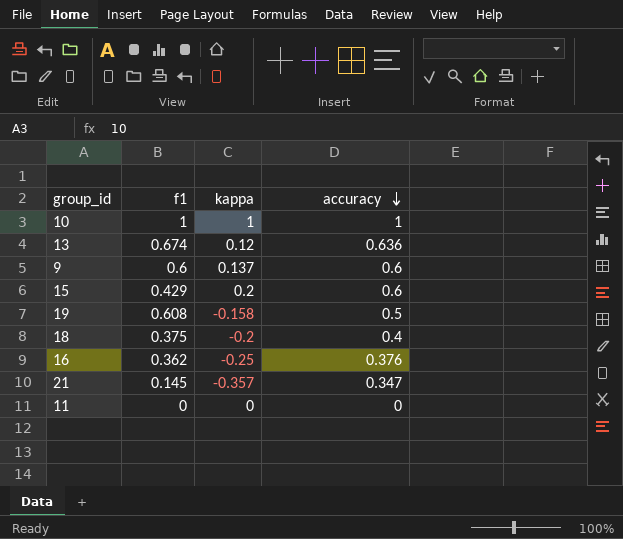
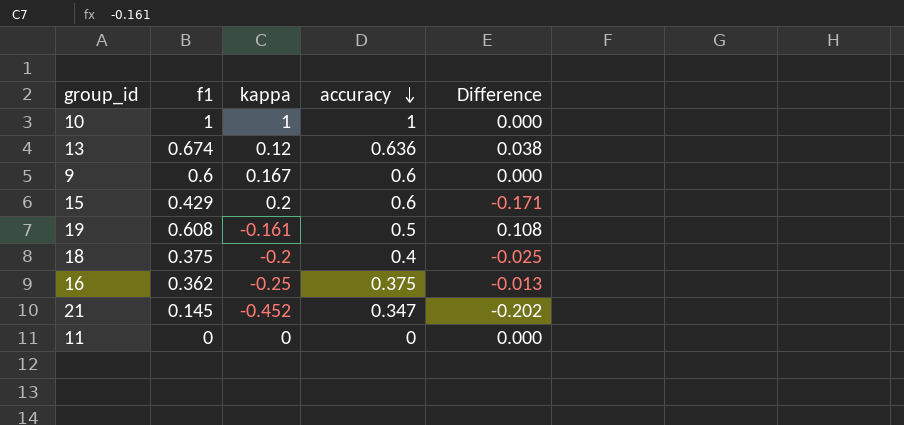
column Difference | formula: none -> [f1] - [accuracy]
9 | kappa: 0.137 -> 0.167
19 | kappa: -0.158 -> -0.161
16 | accuracy: 0.376 -> 0.375
21 | kappa: -0.357 -> -0.452

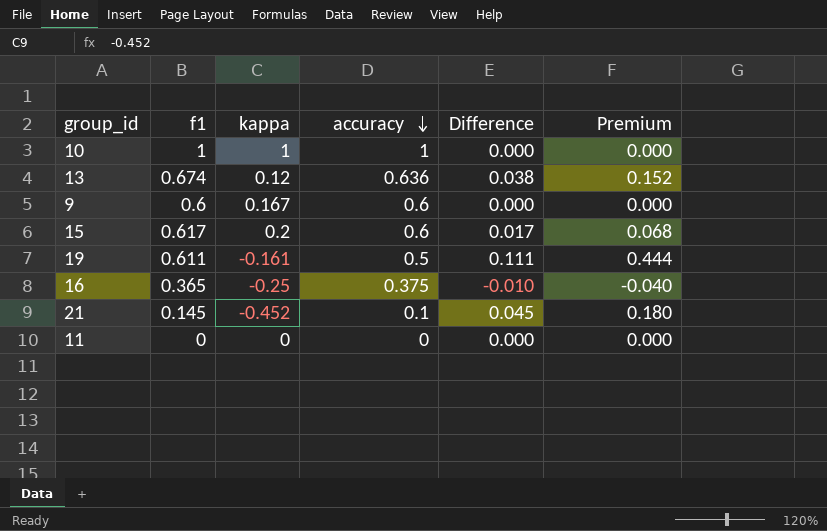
column Premium | formula: none -> [Difference] * 4
row 18: 0.375 | -0.2 | 0.4 | -0.025 -> none
15 | f1: 0.429 -> 0.617
15 | Difference: -0.171 -> 0.017
19 | f1: 0.608 -> 0.611
19 | Difference: 0.108 -> 0.111
16 | f1: 0.362 -> 0.365
16 | Difference: -0.013 -> -0.010
21 | accuracy: 0.347 -> 0.1
21 | Difference: -0.202 -> 0.045

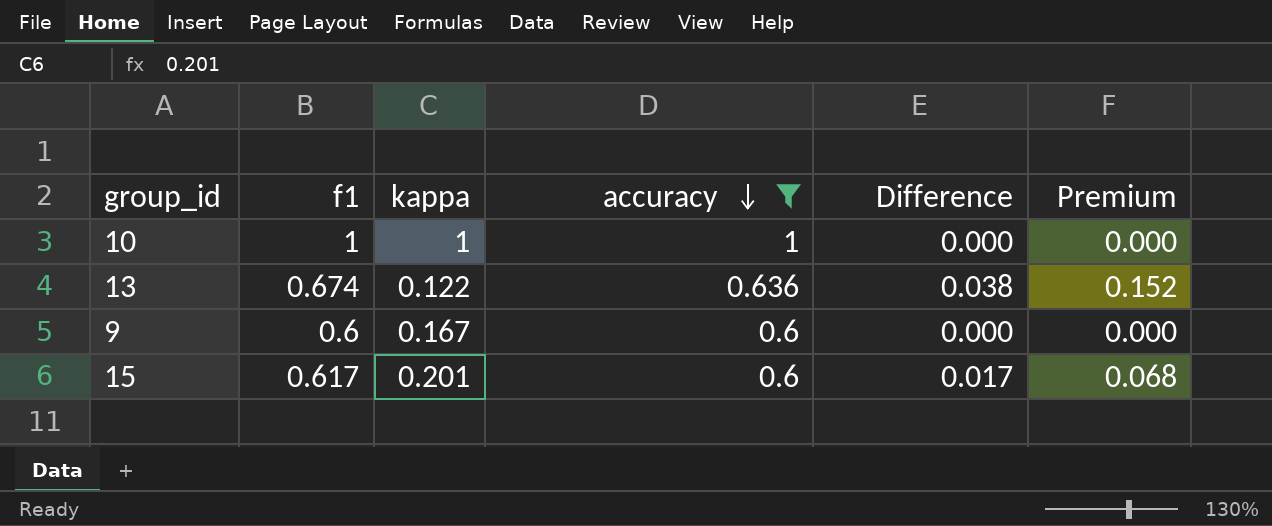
filter: none -> accuracy >= 0.6
13 | kappa: 0.12 -> 0.122
15 | kappa: 0.2 -> 0.201

